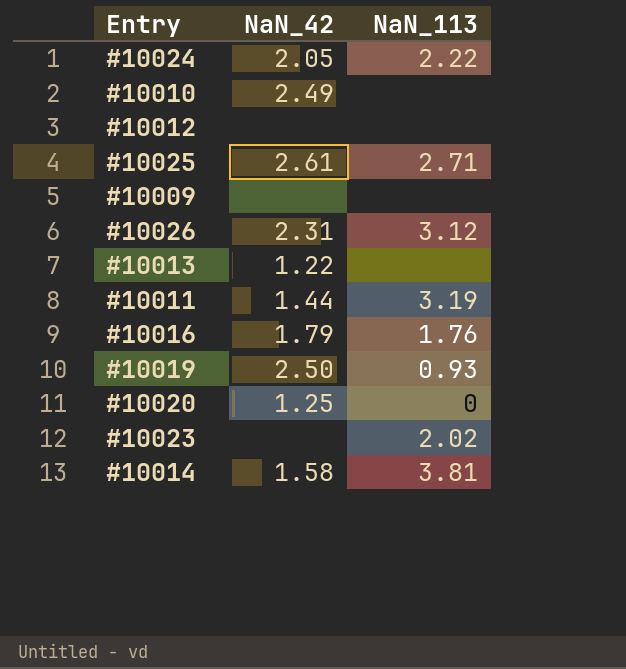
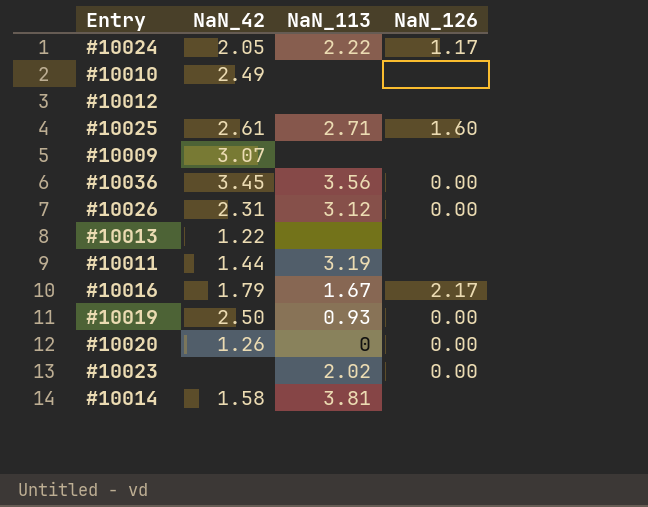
column NaN_126 | position: none -> 4
#10009 | NaN_42: none -> 3.07
row #10036: none -> 3.45 | 3.56 | 0.00
#10016 | NaN_113: 1.76 -> 1.67
#10020 | NaN_42: 1.25 -> 1.26

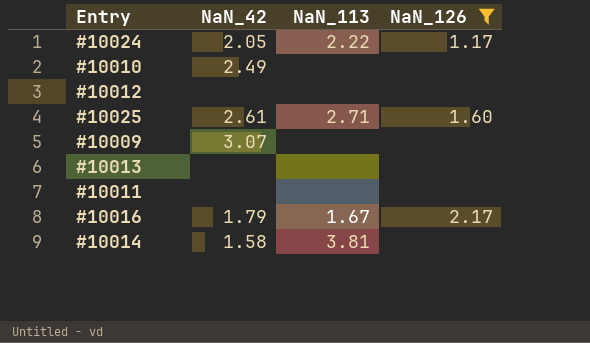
filter: none -> NaN_126 != 0.00
#10013 | NaN_42: 1.22 -> none
#10011 | NaN_42: 1.44 -> none
#10011 | NaN_113: 3.19 -> none

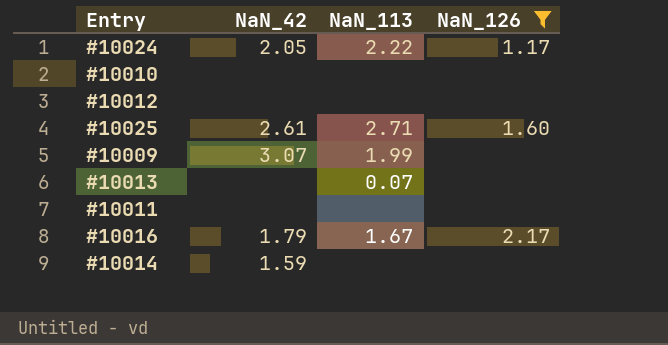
#10010 | NaN_42: 2.49 -> none
#10009 | NaN_113: none -> 1.99
#10013 | NaN_113: none -> 0.07
#10014 | NaN_42: 1.58 -> 1.59
#10014 | NaN_113: 3.81 -> none

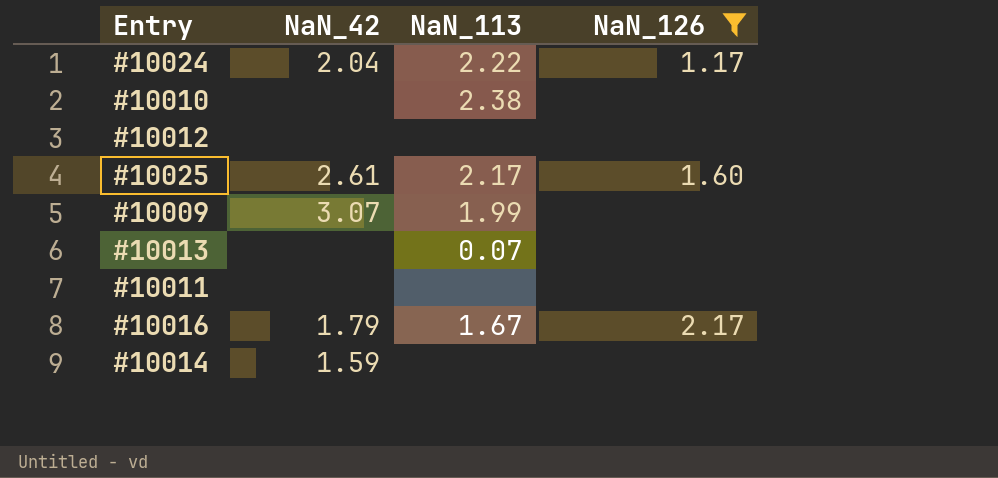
#10024 | NaN_42: 2.05 -> 2.04
#10010 | NaN_113: none -> 2.38
#10025 | NaN_113: 2.71 -> 2.17

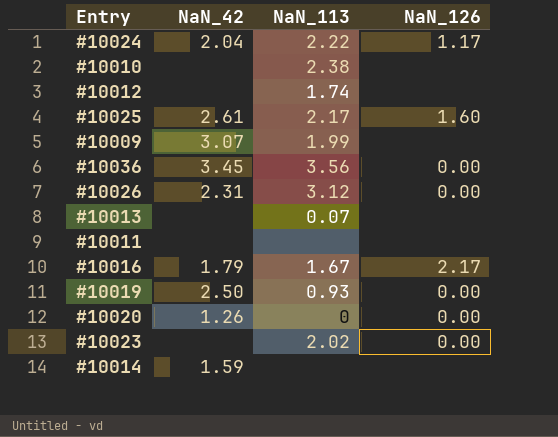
filter: NaN_126 != 0.00 -> none
#10012 | NaN_113: none -> 1.74

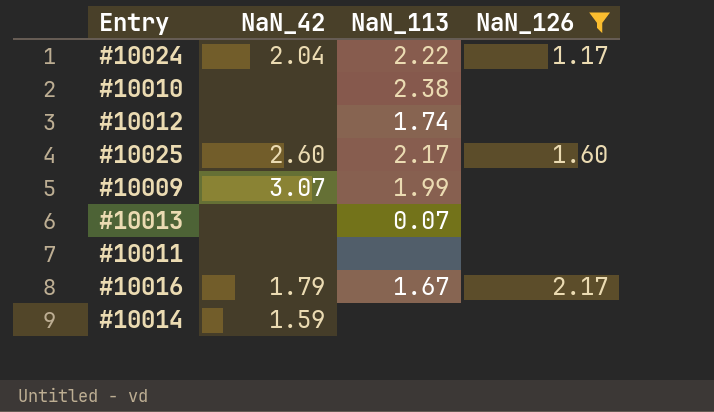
filter: none -> NaN_126 != 0.00
#10025 | NaN_42: 2.61 -> 2.60

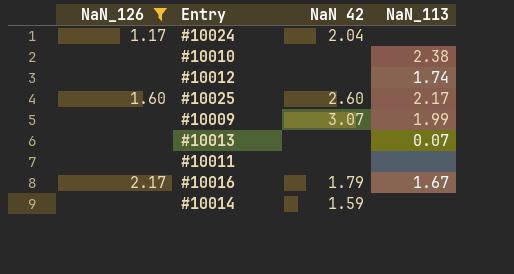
column NaN_126 | position: 4 -> 1
column name: NaN_42 -> NaN 42
#10024 | NaN_113: 2.22 -> none

